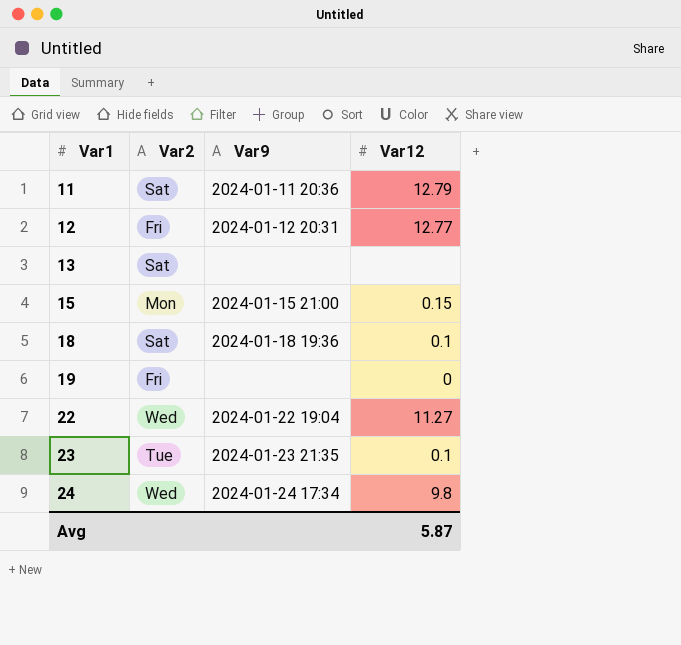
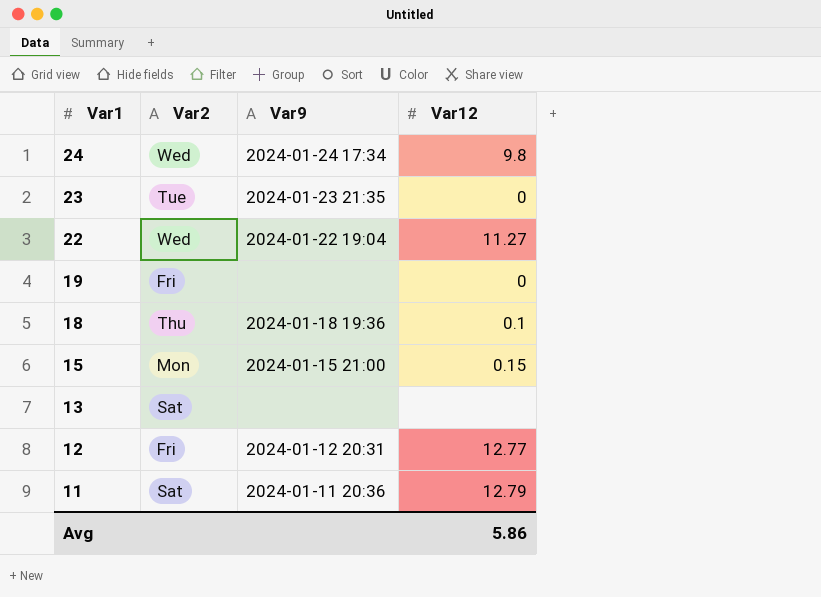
row order: Var1 ascending -> Var1 descending
23 | Var12: 0.1 -> 0
18 | Var2: Sat -> Thu
Avg | Var12: 5.87 -> 5.86

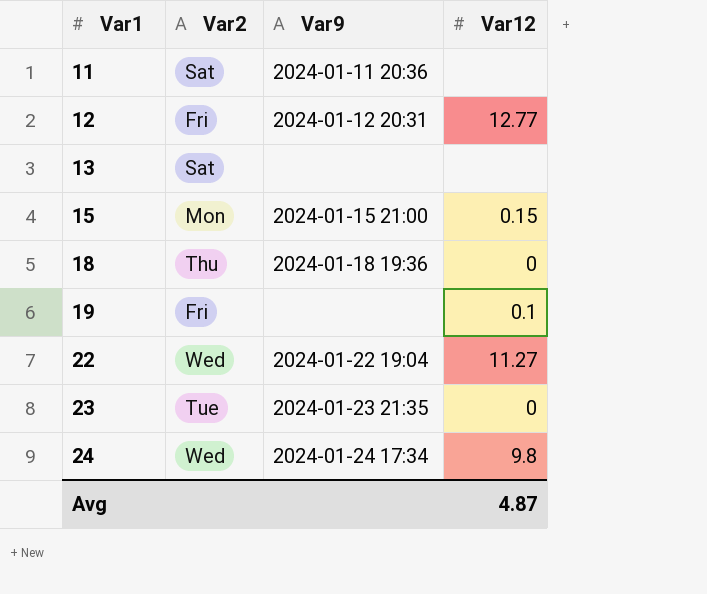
row order: Var1 descending -> Var1 ascending
11 | Var12: 12.79 -> none
18 | Var12: 0.1 -> 0
19 | Var12: 0 -> 0.1
Avg | Var12: 5.86 -> 4.87

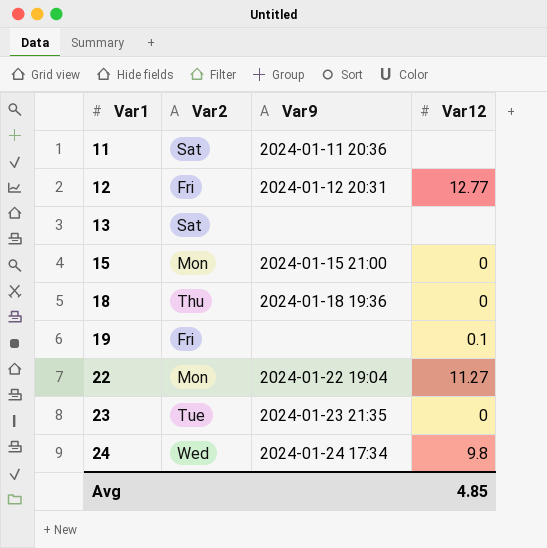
15 | Var12: 0.15 -> 0
22 | Var2: Wed -> Mon
Avg | Var12: 4.87 -> 4.85

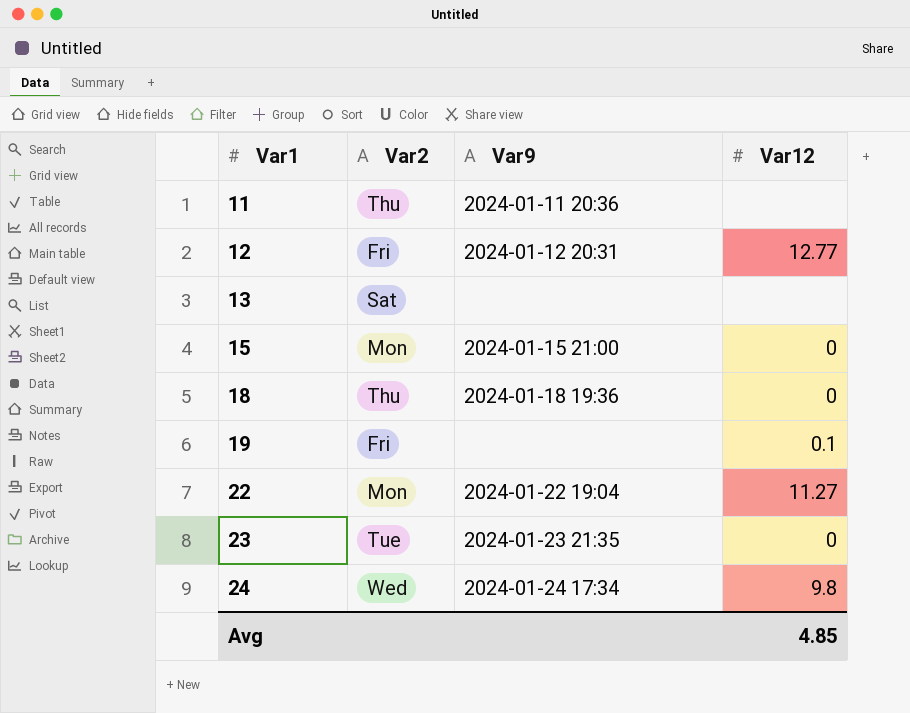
11 | Var2: Sat -> Thu

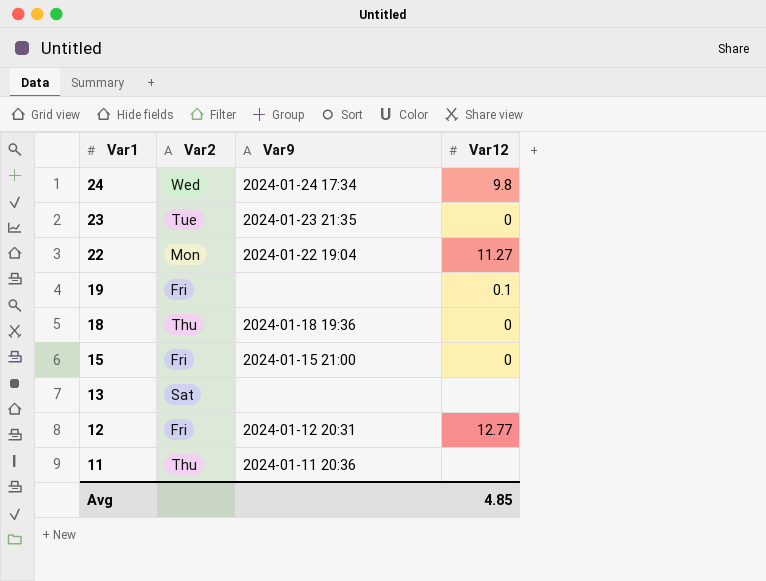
row order: Var1 ascending -> Var1 descending
15 | Var2: Mon -> Fri

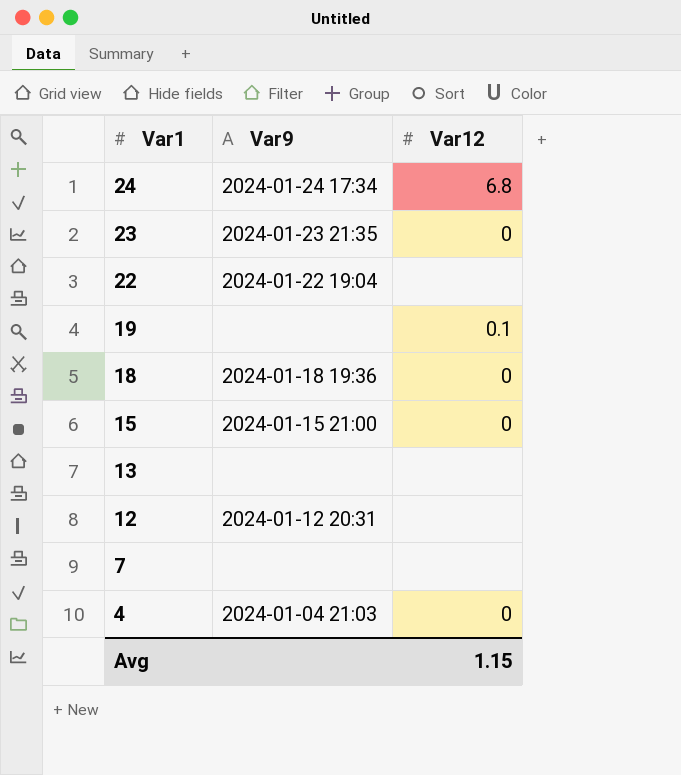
column Var2 | position: 2 -> none
row 11: Thu | 2024-01-11 20:36 | none -> none
24 | Var12: 9.8 -> 6.8
22 | Var12: 11.27 -> none
12 | Var12: 12.77 -> none
row 7: none -> none | none
row 4: none -> 2024-01-04 21:03 | 0
Avg | Var12: 4.85 -> 1.15

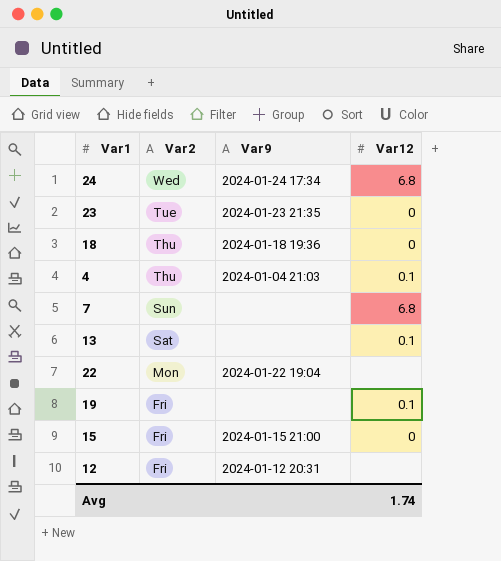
row order: Var1 descending -> Var2 descending
column Var2 | position: none -> 2
4 | Var12: 0 -> 0.1
7 | Var12: none -> 6.8
13 | Var12: none -> 0.1
Avg | Var12: 1.15 -> 1.74

